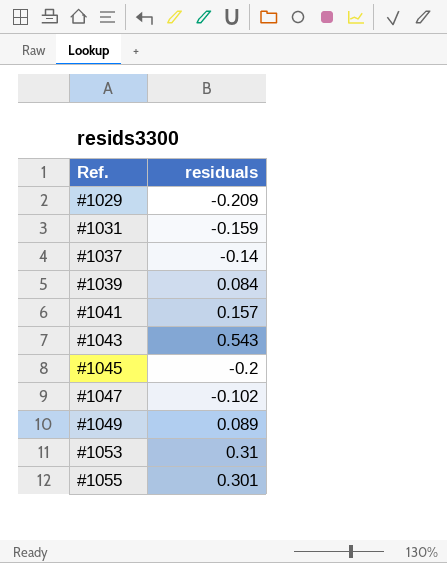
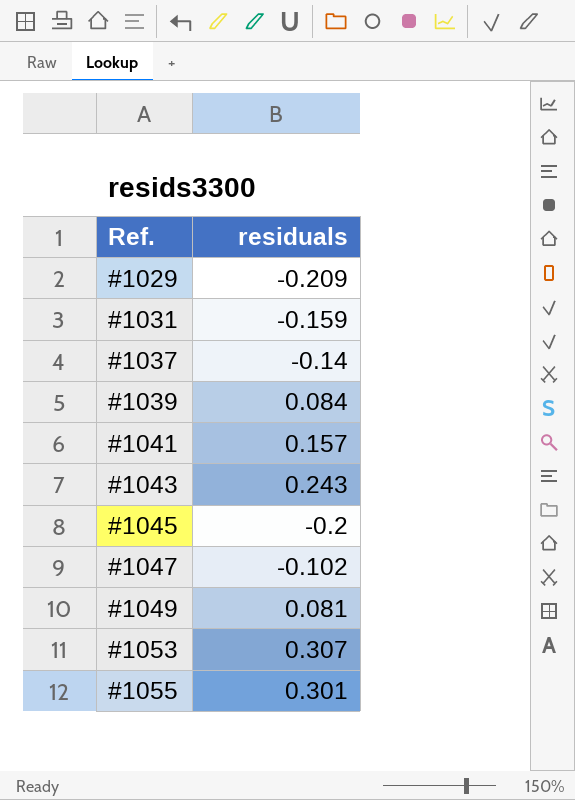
#1043 | residuals: 0.543 -> 0.243
#1049 | residuals: 0.089 -> 0.081
#1053 | residuals: 0.31 -> 0.307

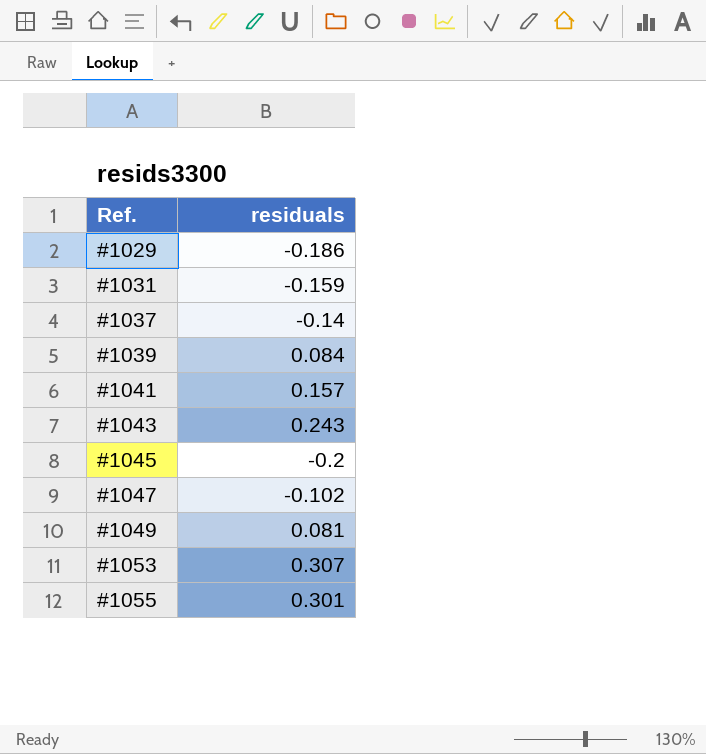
#1029 | residuals: -0.209 -> -0.186

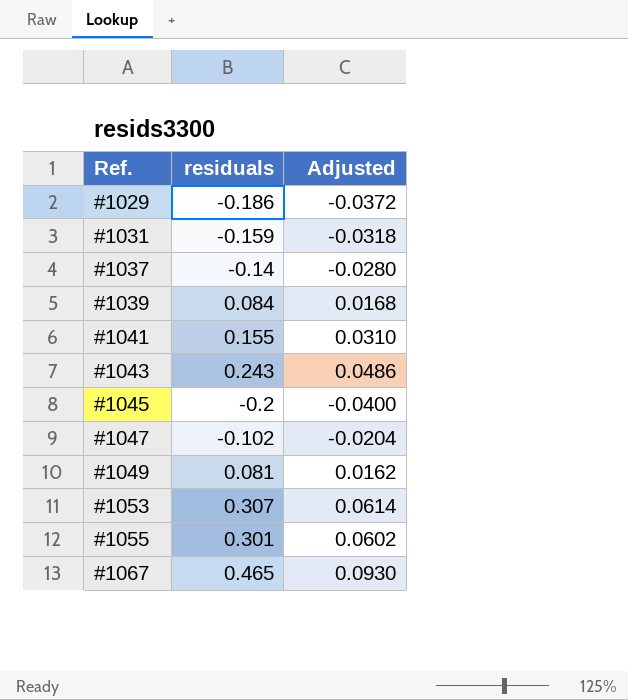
column Adjusted | formula: none -> [residuals] * 0.2
#1041 | residuals: 0.157 -> 0.155
row #1067: none -> 0.465 | 0.0930

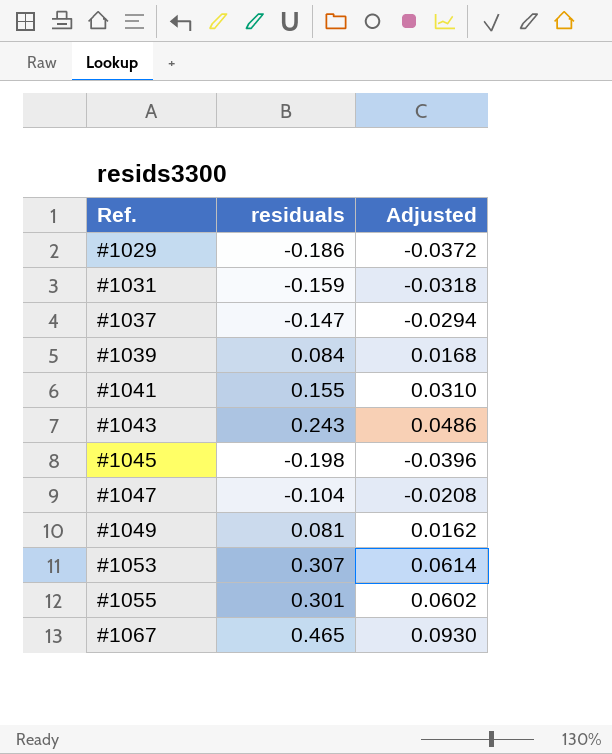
#1037 | residuals: -0.14 -> -0.147
#1037 | Adjusted: -0.0280 -> -0.0294
#1045 | residuals: -0.2 -> -0.198
#1045 | Adjusted: -0.0400 -> -0.0396
#1047 | residuals: -0.102 -> -0.104
#1047 | Adjusted: -0.0204 -> -0.0208

